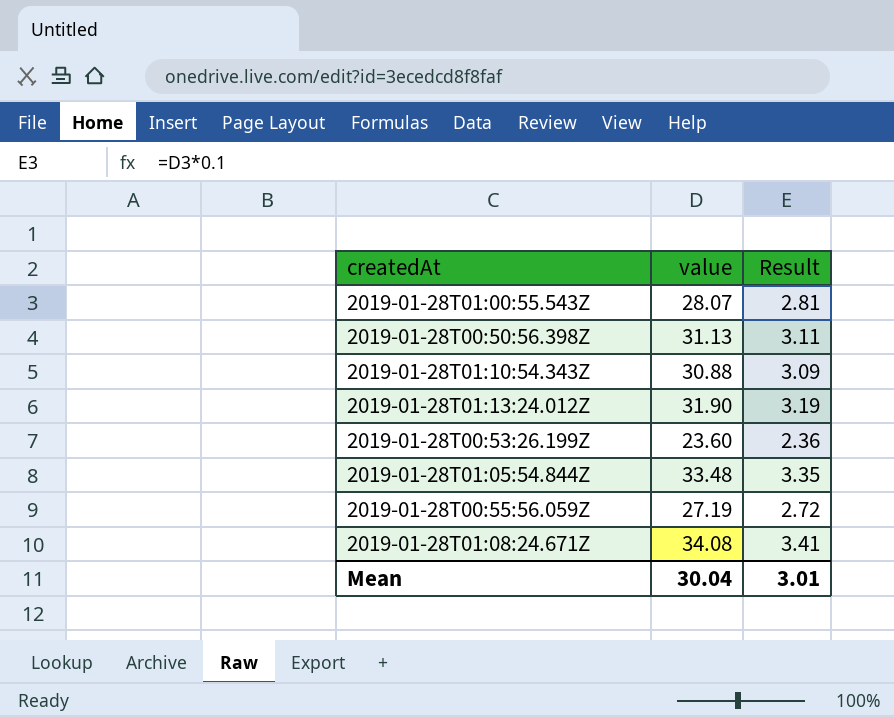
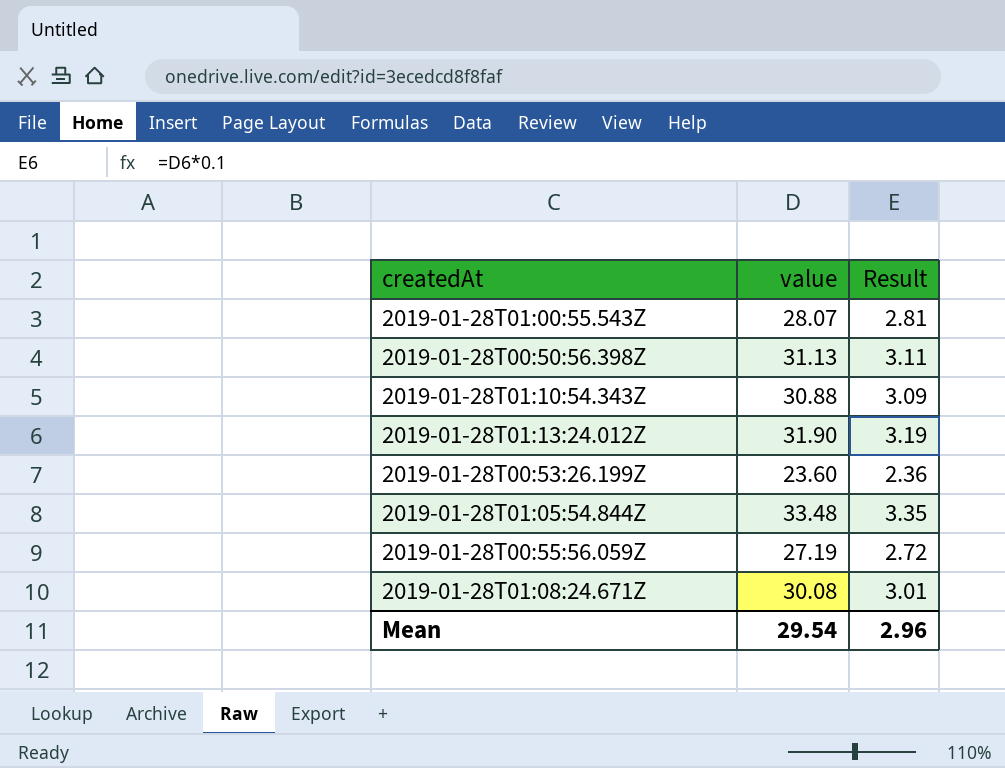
2019-01-28T01:08:24.671Z | value: 34.08 -> 30.08
2019-01-28T01:08:24.671Z | Result: 3.41 -> 3.01
Mean | value: 30.04 -> 29.54
Mean | Result: 3.01 -> 2.96

